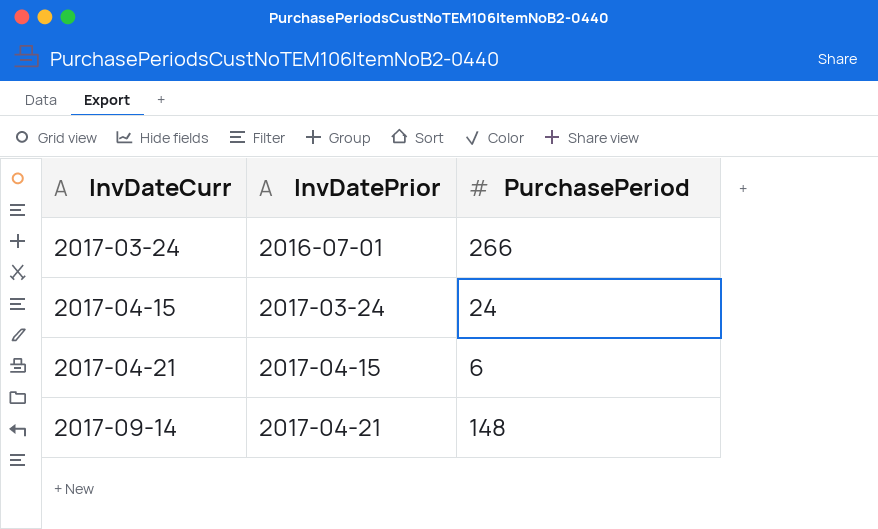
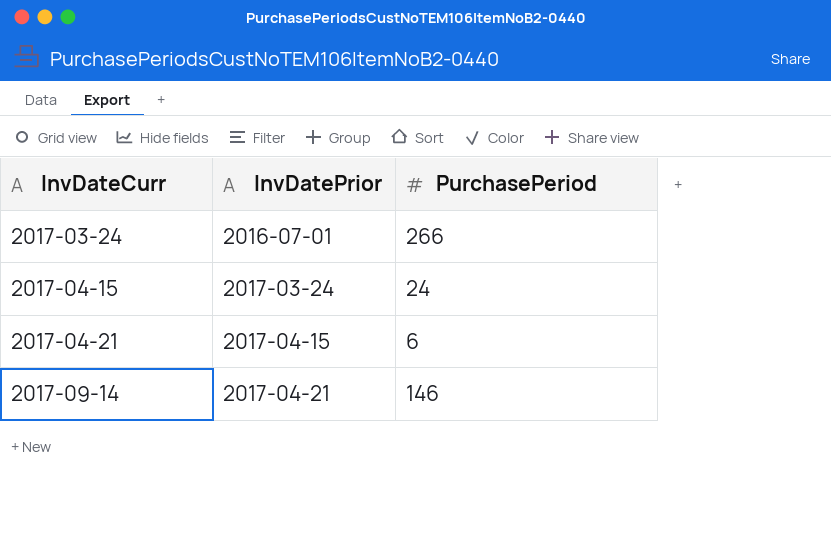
2017-09-14 | PurchasePeriod: 148 -> 146

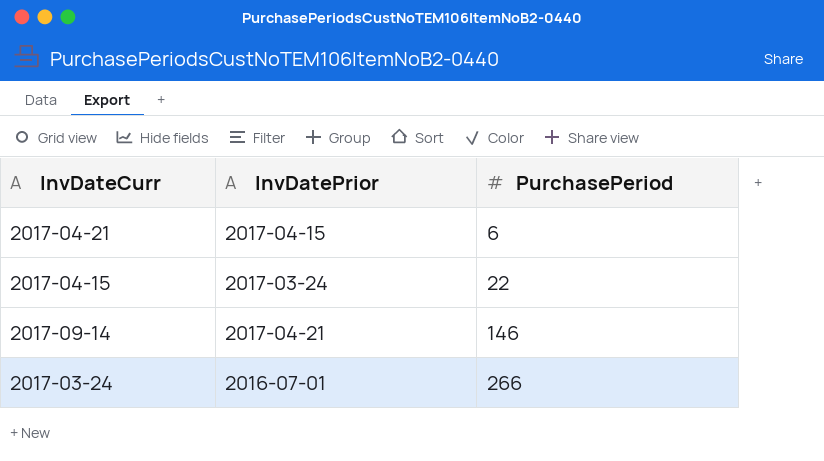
row order: InvDateCurr ascending -> PurchasePeriod ascending
2017-04-15 | PurchasePeriod: 24 -> 22

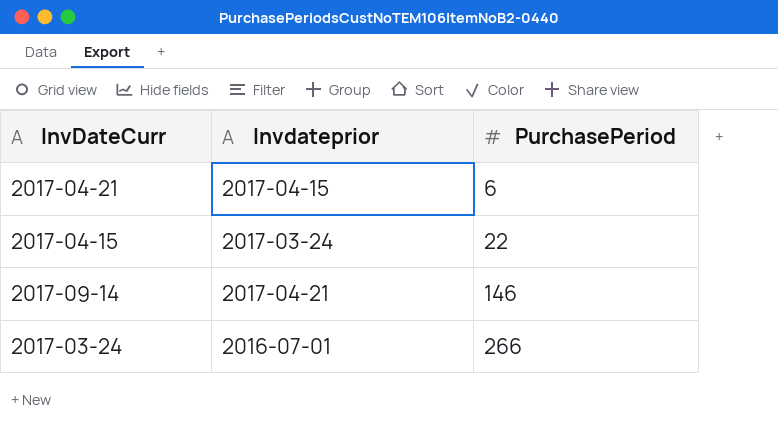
column name: InvDatePrior -> Invdateprior

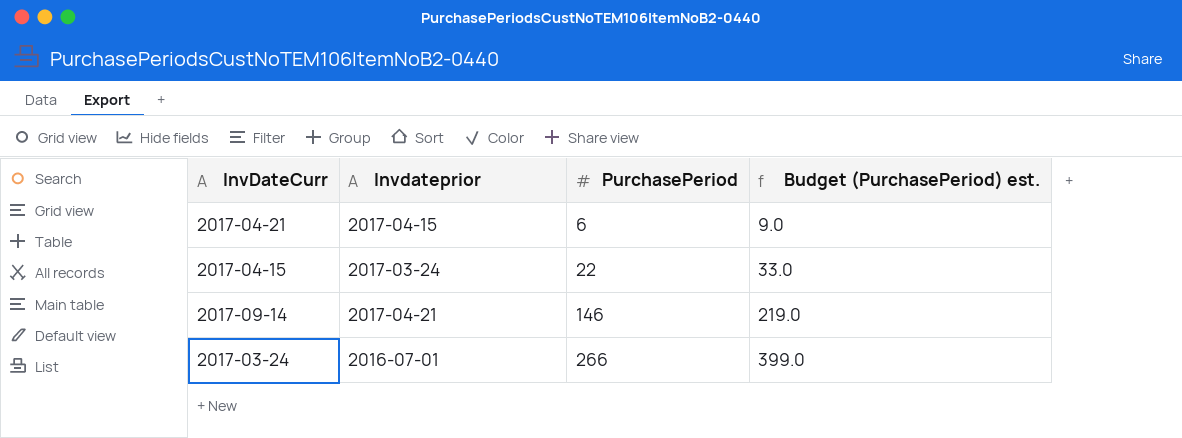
column Budget (PurchasePeriod) est. | formula: none -> [PurchasePeriod] * 1.5

